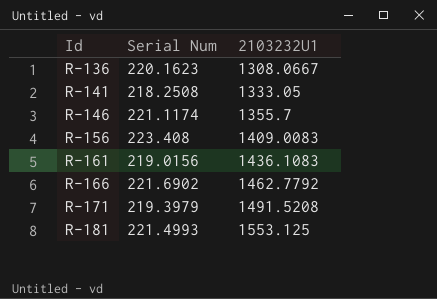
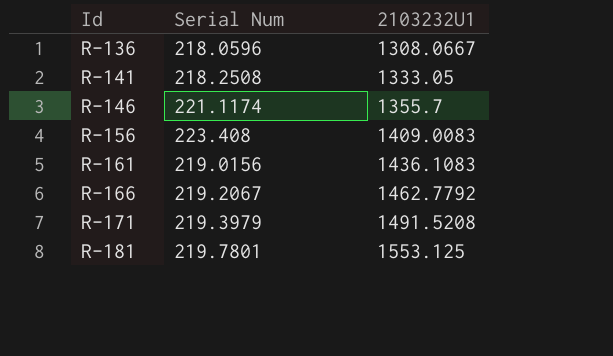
R-136 | Serial Num: 220.1623 -> 218.0596
R-166 | Serial Num: 221.6902 -> 219.2067
R-181 | Serial Num: 221.4993 -> 219.7801

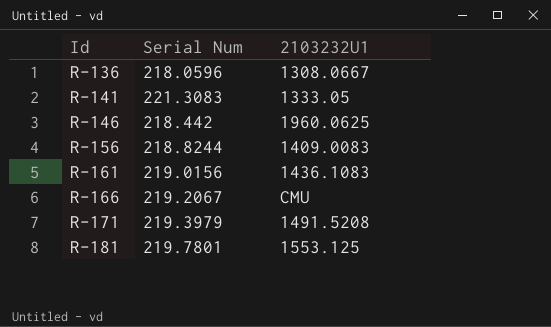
R-141 | Serial Num: 218.2508 -> 221.3083
R-146 | Serial Num: 221.1174 -> 218.442
R-146 | 2103232U1: 1355.7 -> 1960.0625
R-156 | Serial Num: 223.408 -> 218.8244
R-166 | 2103232U1: 1462.7792 -> CMU

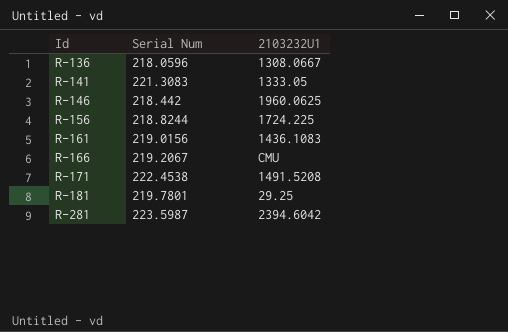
R-156 | 2103232U1: 1409.0083 -> 1724.225
R-171 | Serial Num: 219.3979 -> 222.4538
R-181 | 2103232U1: 1553.125 -> 29.25
row R-281: none -> 223.5987 | 2394.6042

